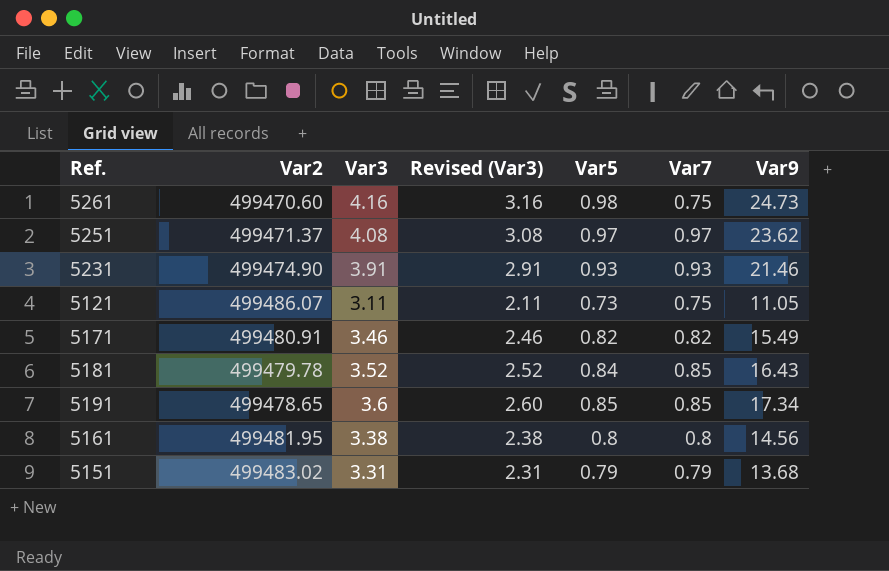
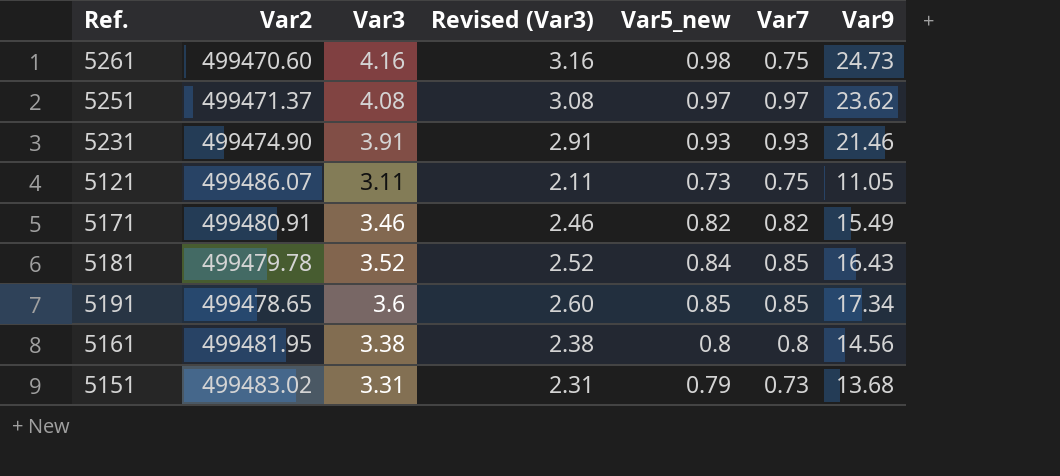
column name: Var5 -> Var5_new
5151 | Var7: 0.79 -> 0.73

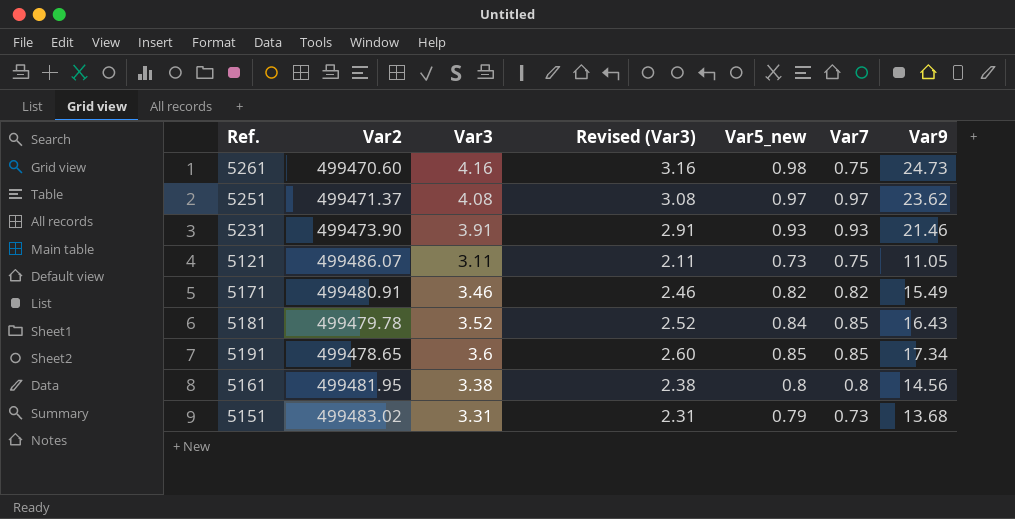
5231 | Var2: 499474.90 -> 499473.90

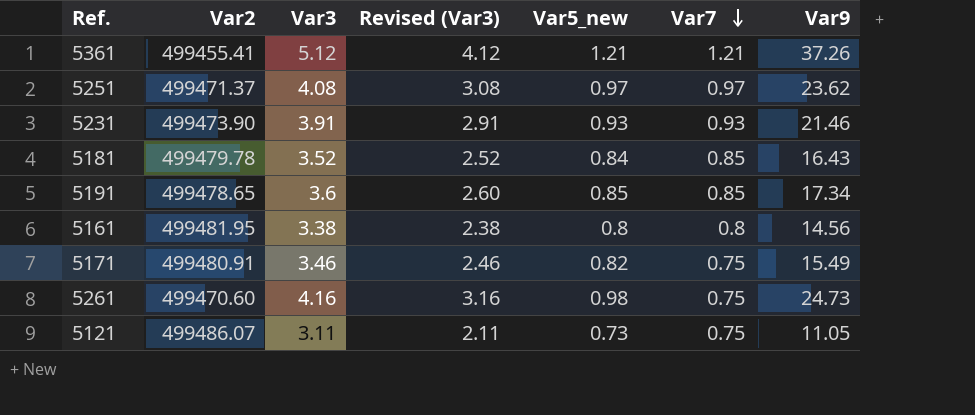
row order: none -> Var7 descending
row 5151: 499483.02 | 3.31 | 2.31 | 0.79 | 0.73 | 13.68 -> none
row 5361: none -> 499455.41 | 5.12 | 4.12 | 1.21 | 1.21 | 37.26
5171 | Var7: 0.82 -> 0.75

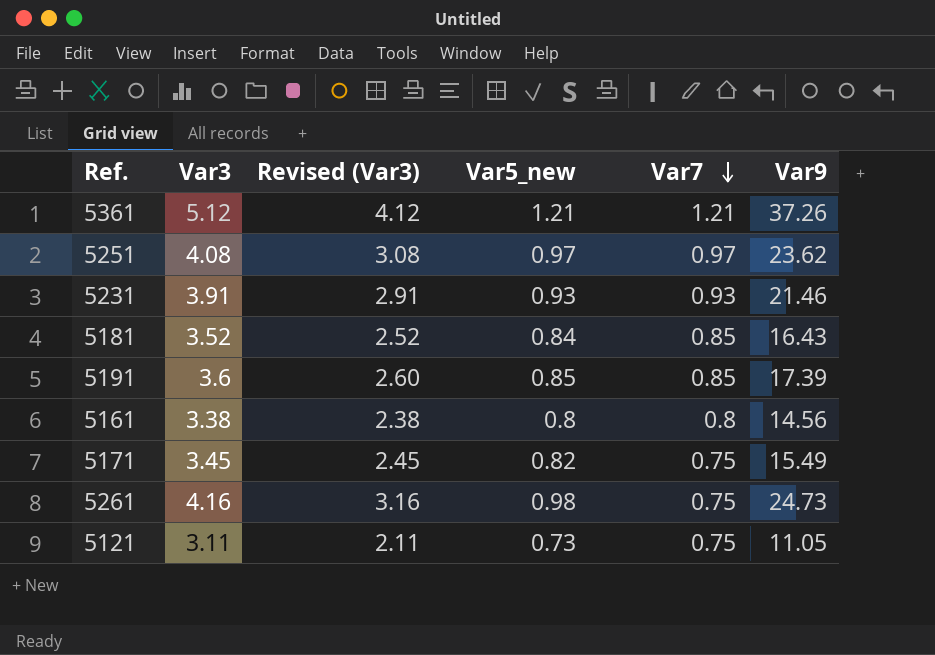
column Var2 | position: 2 -> none
5191 | Var9: 17.34 -> 17.39
5171 | Var3: 3.46 -> 3.45
5171 | Revised (Var3): 2.46 -> 2.45

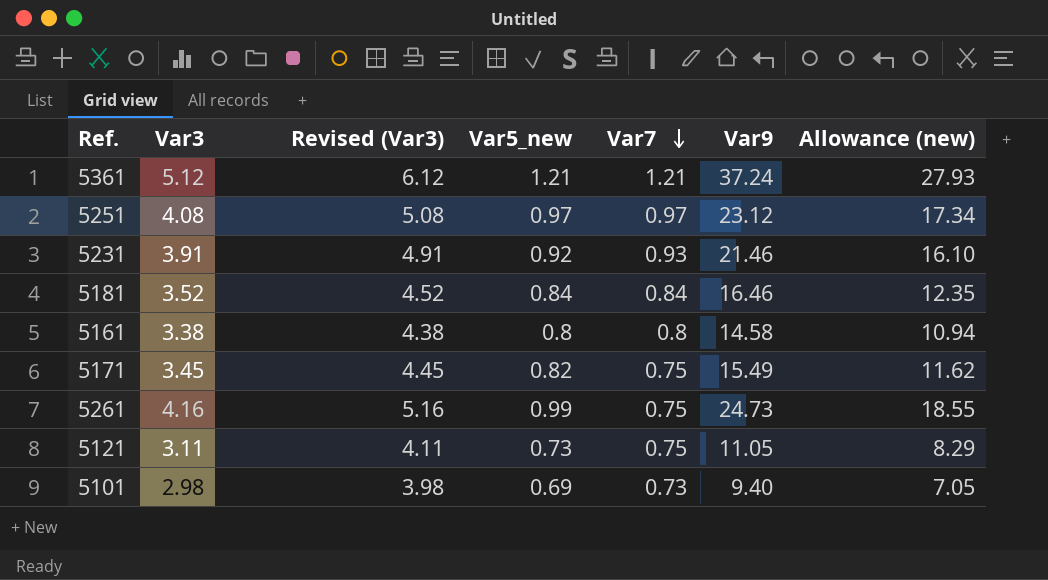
column Revised (Var3) | formula: [Var3] - 1 -> [Var3] + 1
column Allowance (new) | formula: none -> [Var9] * 0.75
row 5191: 3.6 | 2.60 | 0.85 | 0.85 | 17.39 -> none
5361 | Var9: 37.26 -> 37.24
5251 | Var9: 23.62 -> 23.12
5231 | Var5_new: 0.93 -> 0.92
5181 | Var7: 0.85 -> 0.84
5181 | Var9: 16.43 -> 16.46
5161 | Var9: 14.56 -> 14.58
5261 | Var5_new: 0.98 -> 0.99
row 5101: none -> 2.98 | 3.98 | 0.69 | 0.73 | 9.40 | 7.05

